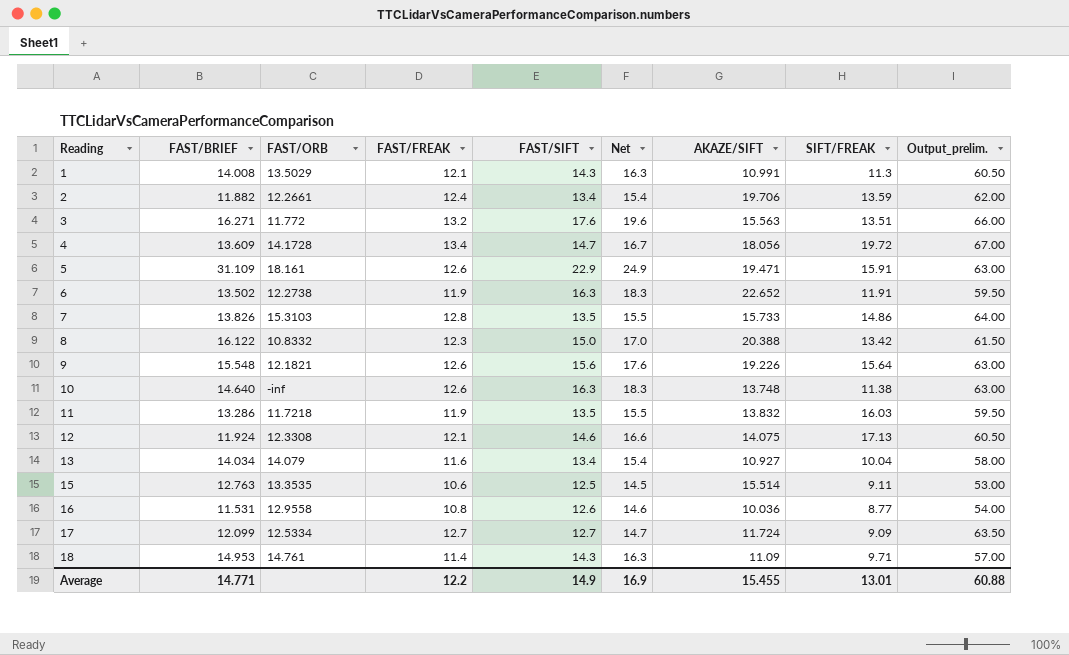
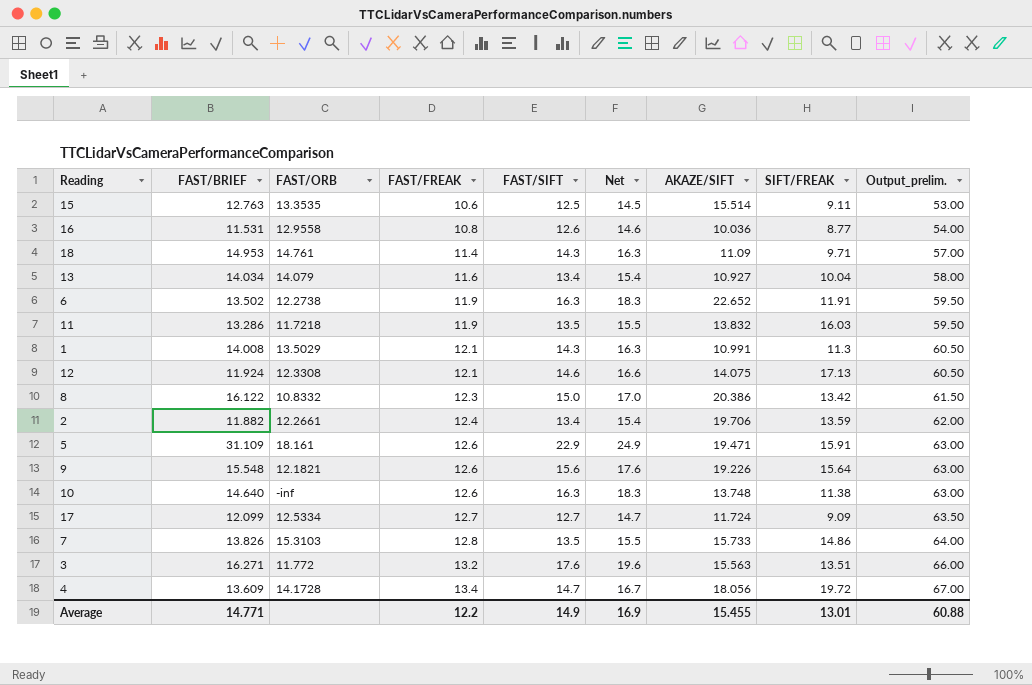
row order: Reading ascending -> FAST/FREAK ascending
8 | AKAZE/SIFT: 20.388 -> 20.386

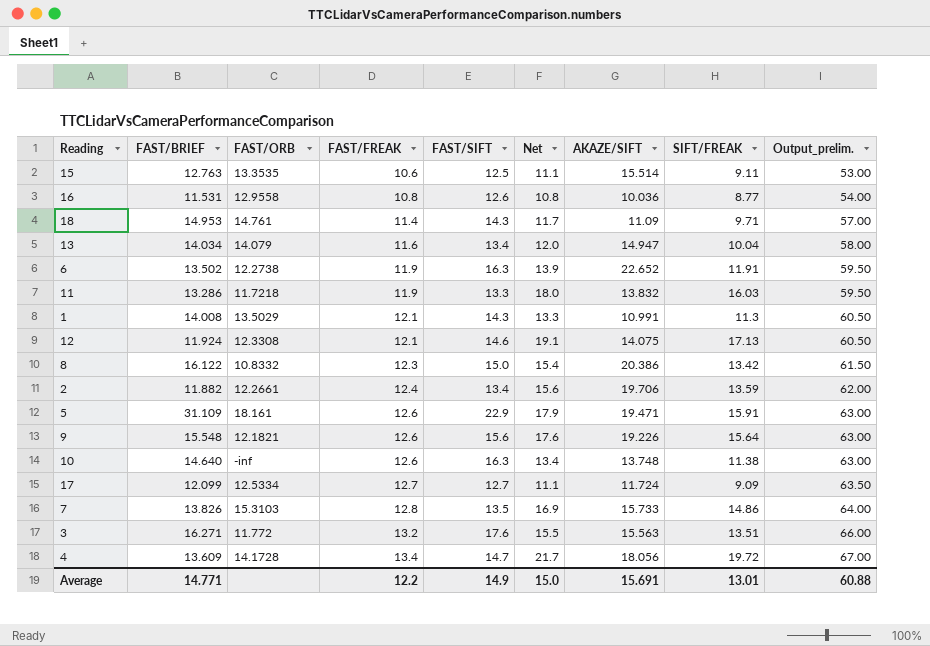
column Net | formula: [FAST/SIFT] + 2 -> [SIFT/FREAK] + 2
13 | AKAZE/SIFT: 10.927 -> 14.947
11 | FAST/SIFT: 13.5 -> 13.3
Average | Net: 16.9 -> 15.0
Average | AKAZE/SIFT: 15.455 -> 15.691

